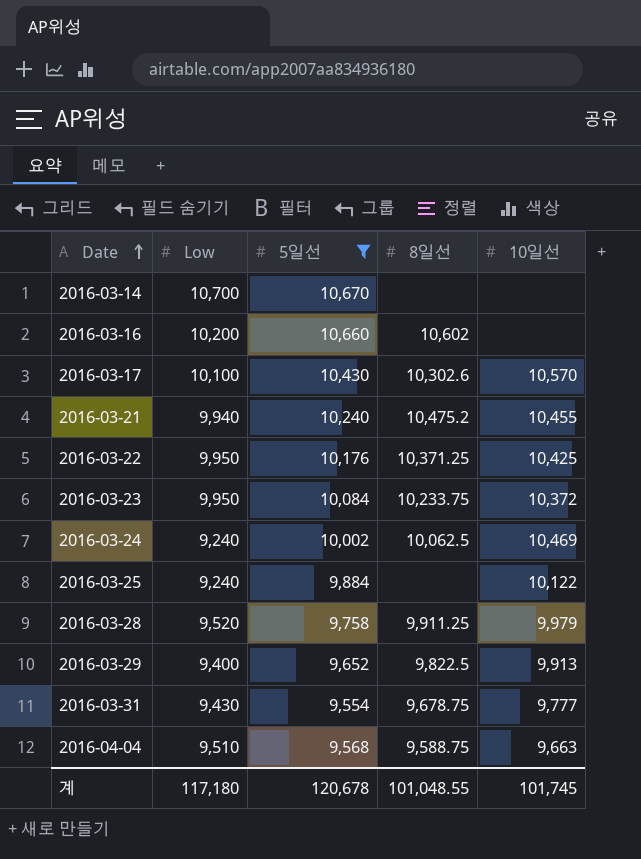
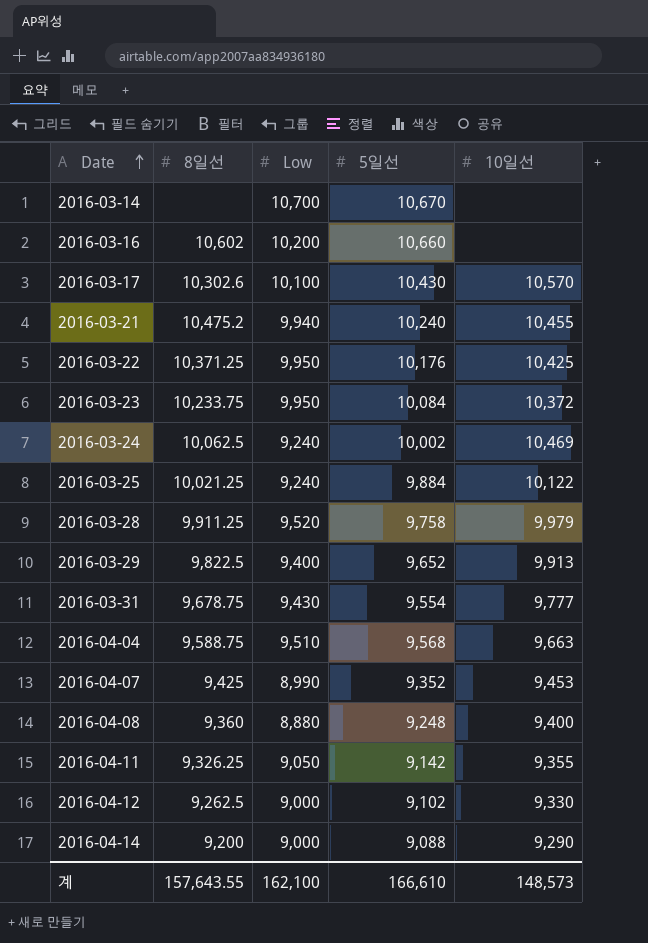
filter: 5일선 >= 9,554 -> none
column 8일선 | position: 4 -> 2
2016-03-25 | 8일선: none -> 10,021.25
계 | 8일선: 101,048.55 -> 157,643.55
계 | Low: 117,180 -> 162,100
계 | 5일선: 120,678 -> 166,610
계 | 10일선: 101,745 -> 148,573

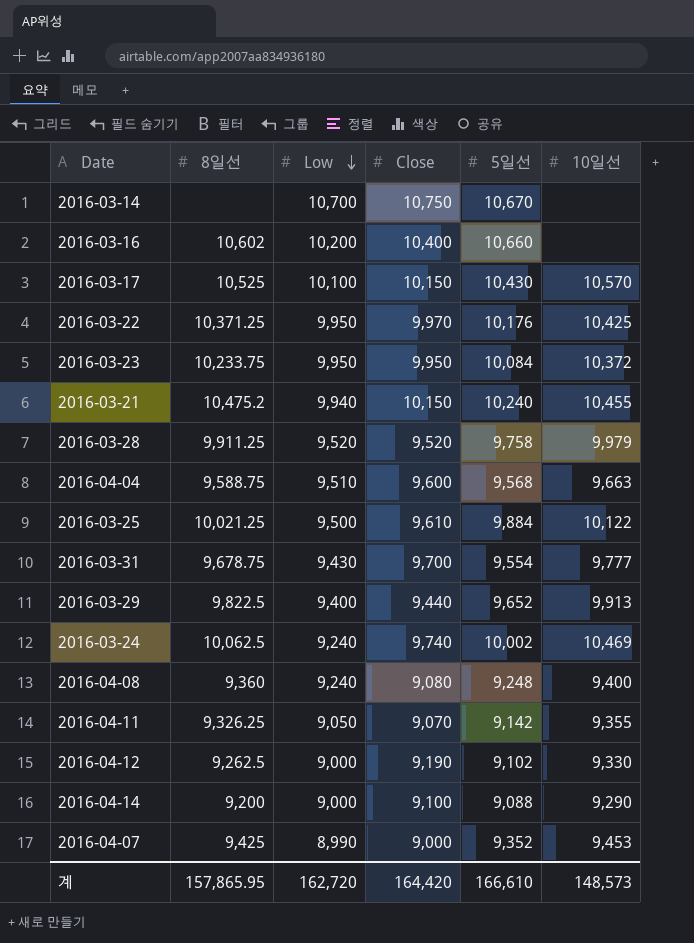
row order: Date ascending -> Low descending
column Close | position: none -> 4
2016-03-17 | 8일선: 10,302.6 -> 10,525
2016-03-25 | Low: 9,240 -> 9,500
2016-04-08 | Low: 8,880 -> 9,240
계 | 8일선: 157,643.55 -> 157,865.95
계 | Low: 162,100 -> 162,720

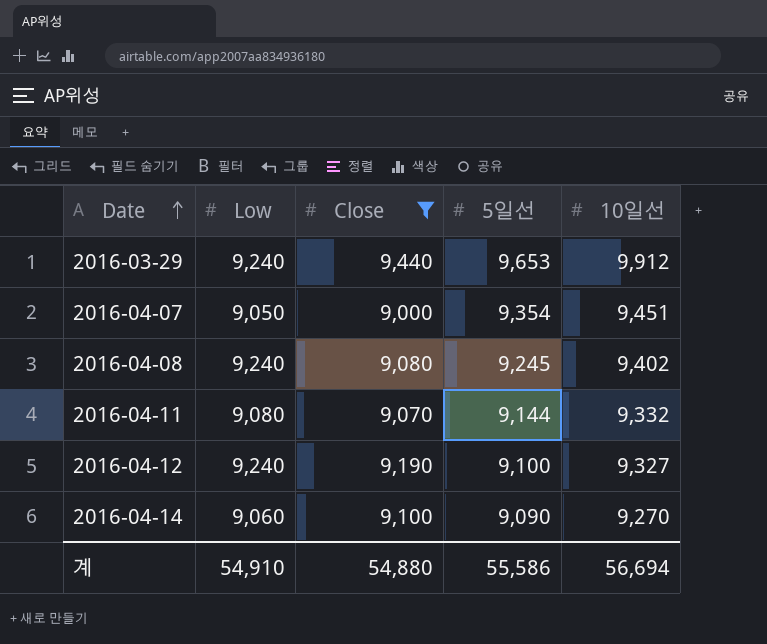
filter: none -> Close <= 9,440
row order: Low descending -> Date ascending
column 8일선 | position: 2 -> none
2016-03-29 | Low: 9,400 -> 9,240
2016-03-29 | 5일선: 9,652 -> 9,653
2016-03-29 | 10일선: 9,913 -> 9,912
2016-04-07 | Low: 8,990 -> 9,050
2016-04-07 | 5일선: 9,352 -> 9,354
2016-04-07 | 10일선: 9,453 -> 9,451
2016-04-08 | 5일선: 9,248 -> 9,245
2016-04-08 | 10일선: 9,400 -> 9,402
2016-04-11 | Low: 9,050 -> 9,080
2016-04-11 | 5일선: 9,142 -> 9,144
2016-04-11 | 10일선: 9,355 -> 9,332
2016-04-12 | Low: 9,000 -> 9,240
2016-04-12 | 5일선: 9,102 -> 9,100
2016-04-12 | 10일선: 9,330 -> 9,327
2016-04-14 | Low: 9,000 -> 9,060
2016-04-14 | 5일선: 9,088 -> 9,090
2016-04-14 | 10일선: 9,290 -> 9,270
계 | Low: 162,720 -> 54,910
계 | Close: 164,420 -> 54,880
계 | 5일선: 166,610 -> 55,586
계 | 10일선: 148,573 -> 56,694

